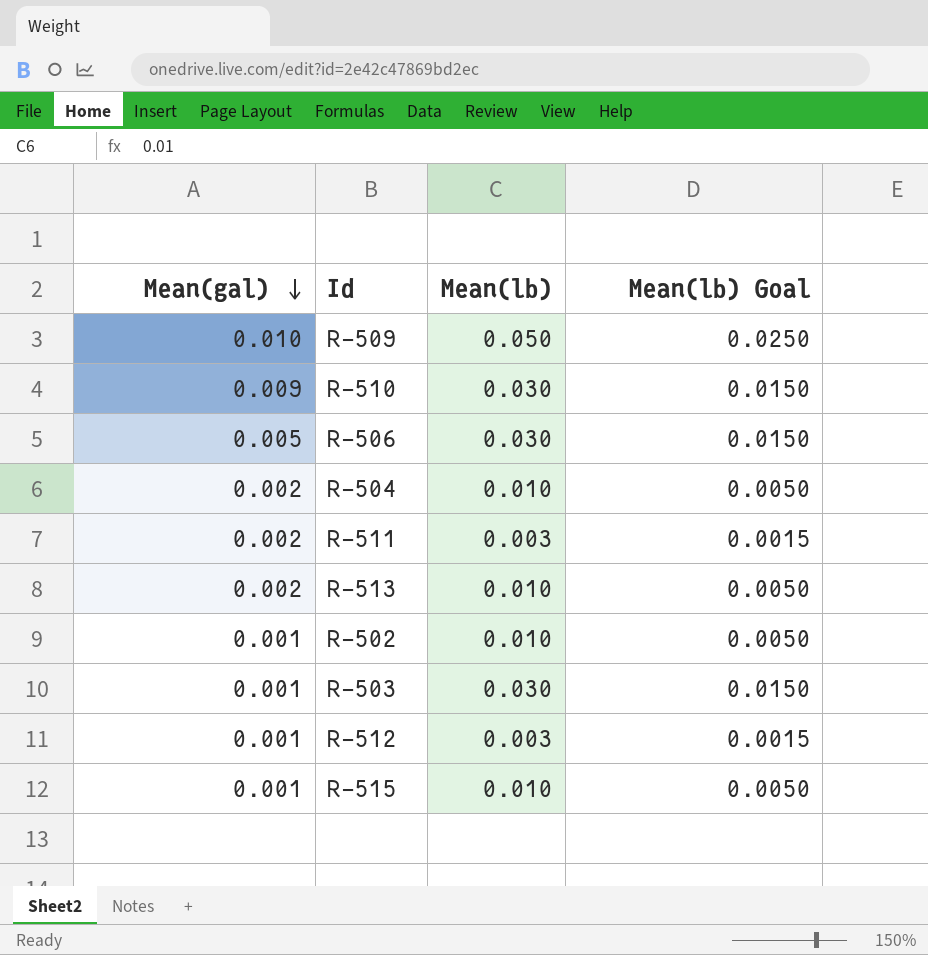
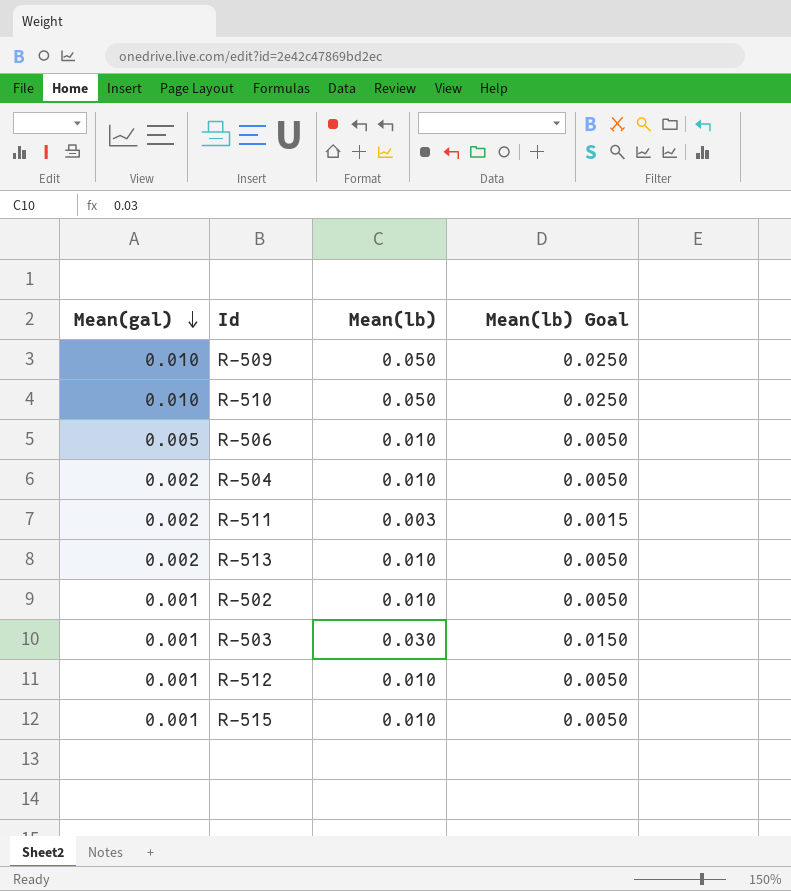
R-510 | Mean(gal): 0.009 -> 0.010
R-510 | Mean(lb): 0.030 -> 0.050
R-510 | Mean(lb) Goal: 0.0150 -> 0.0250
R-506 | Mean(lb): 0.030 -> 0.010
R-506 | Mean(lb) Goal: 0.0150 -> 0.0050
R-512 | Mean(lb): 0.003 -> 0.010
R-512 | Mean(lb) Goal: 0.0015 -> 0.0050

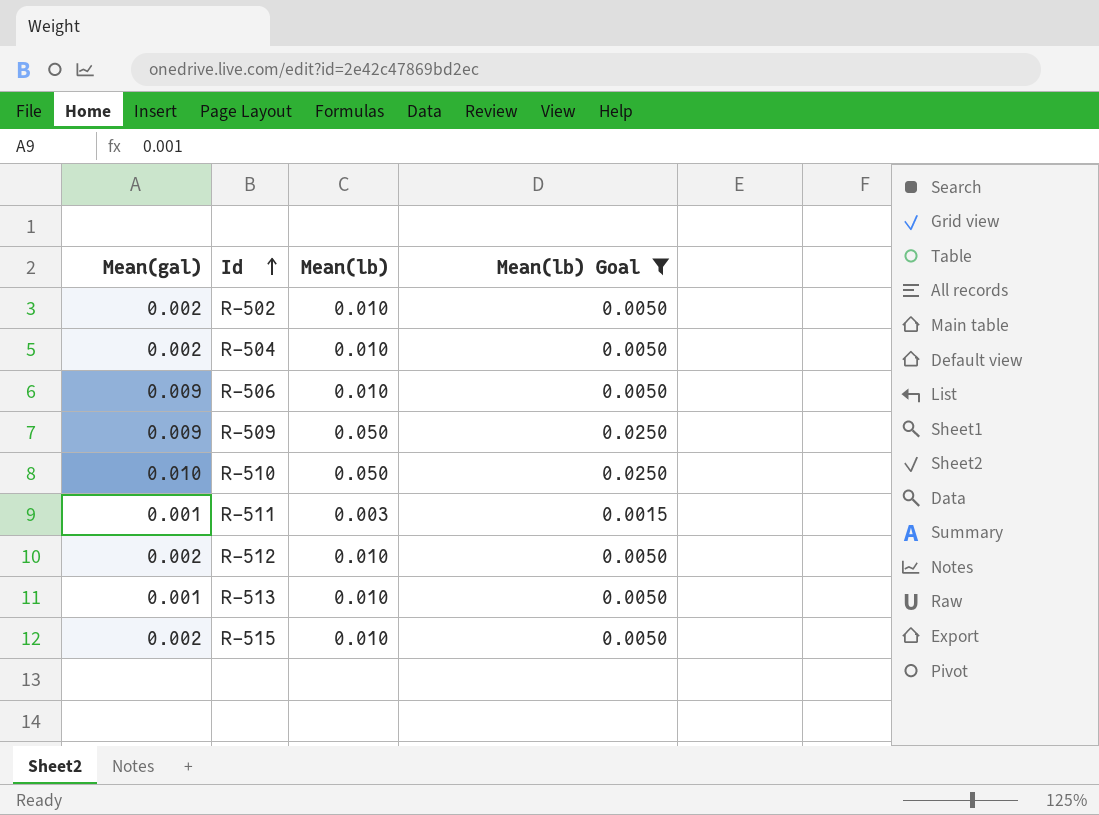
filter: none -> Mean(lb) Goal != 0.0150
row order: Mean(gal) descending -> Id ascending
R-502 | Mean(gal): 0.001 -> 0.002
R-506 | Mean(gal): 0.005 -> 0.009
R-509 | Mean(gal): 0.010 -> 0.009
R-511 | Mean(gal): 0.002 -> 0.001
R-512 | Mean(gal): 0.001 -> 0.002
R-513 | Mean(gal): 0.002 -> 0.001
R-515 | Mean(gal): 0.001 -> 0.002

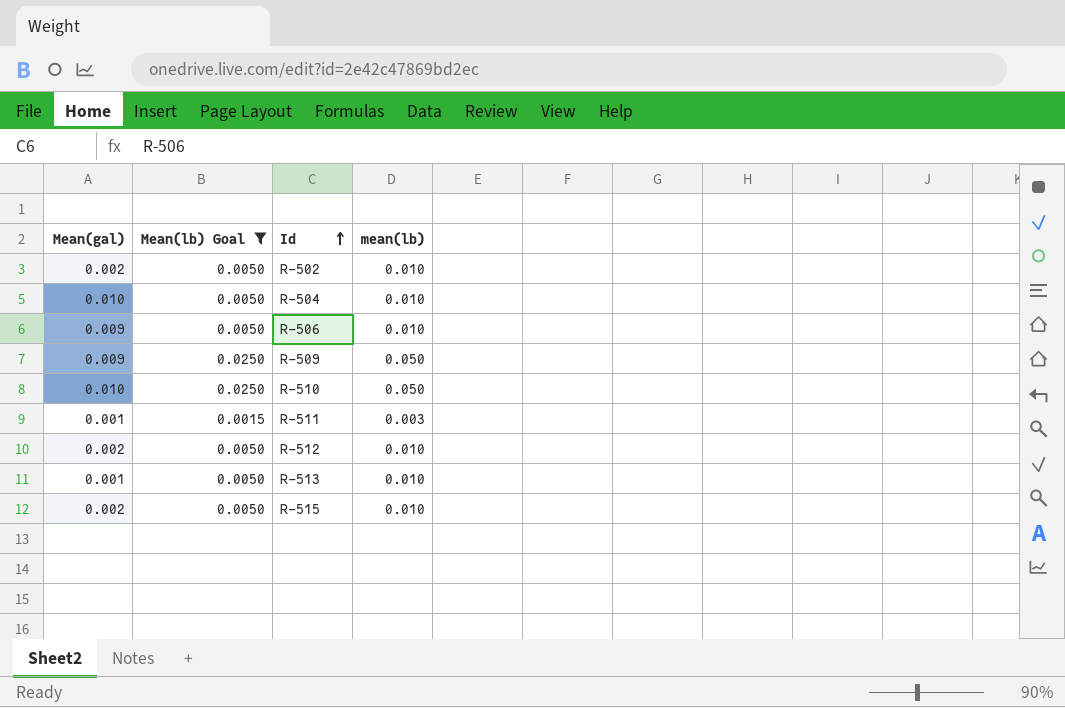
column Mean(lb) Goal | position: 4 -> 2
column name: Mean(lb) -> mean(lb)
R-504 | Mean(gal): 0.002 -> 0.010

